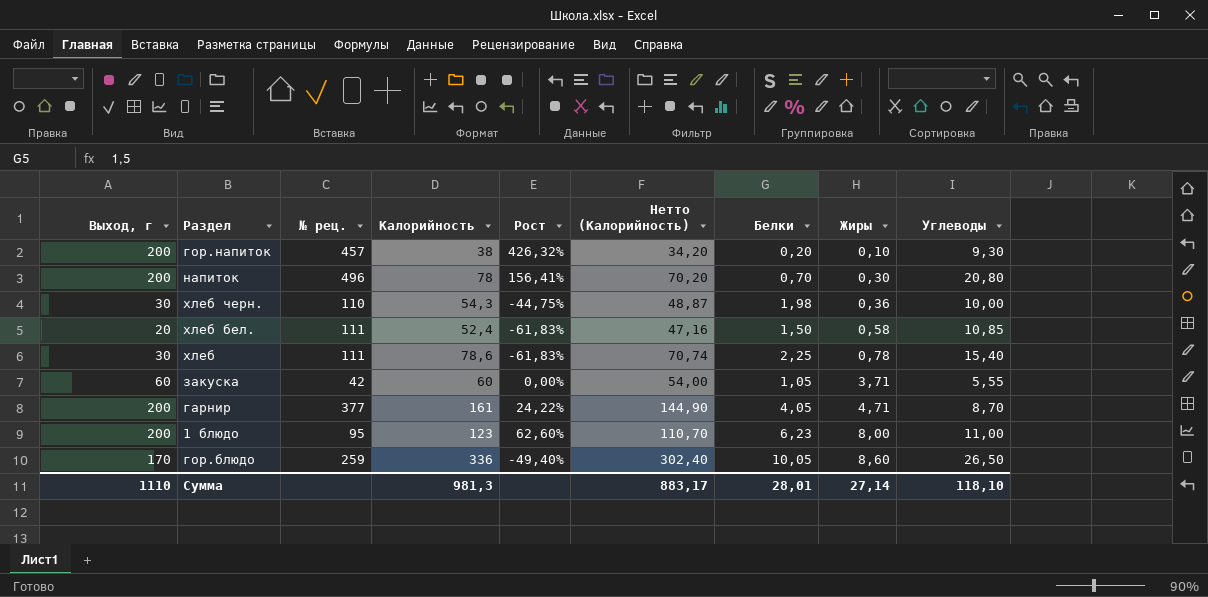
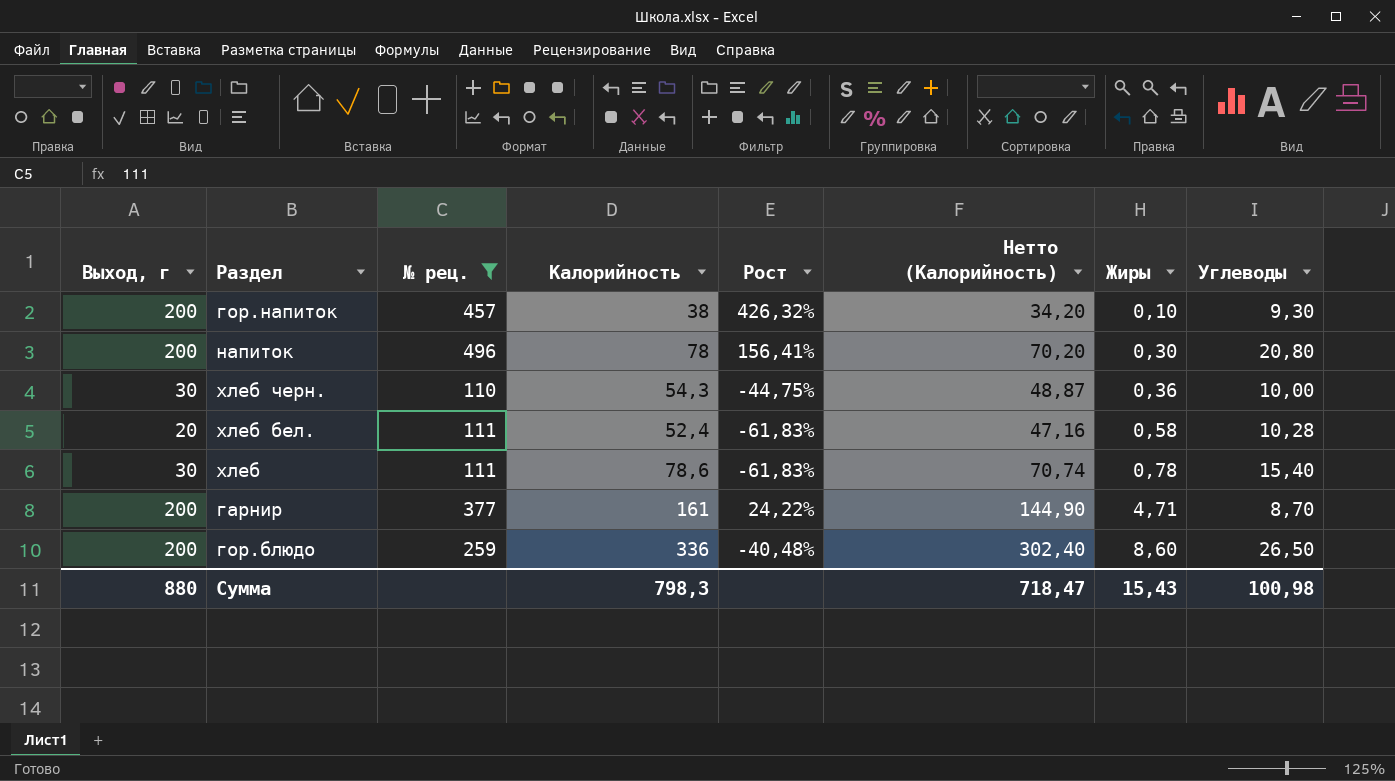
filter: none -> № рец. >= 110
column Белки | position: 7 -> none
хлеб бел. | Углеводы: 10,85 -> 10,28
гор.блюдо | Выход, г: 170 -> 200
гор.блюдо | Рост: -49,40% -> -40,48%
Сумма | Выход, г: 1110 -> 880
Сумма | Калорийность: 981,3 -> 798,3
Сумма | Нетто (Калорийность): 883,17 -> 718,47
Сумма | Жиры: 27,14 -> 15,43
Сумма | Углеводы: 118,10 -> 100,98

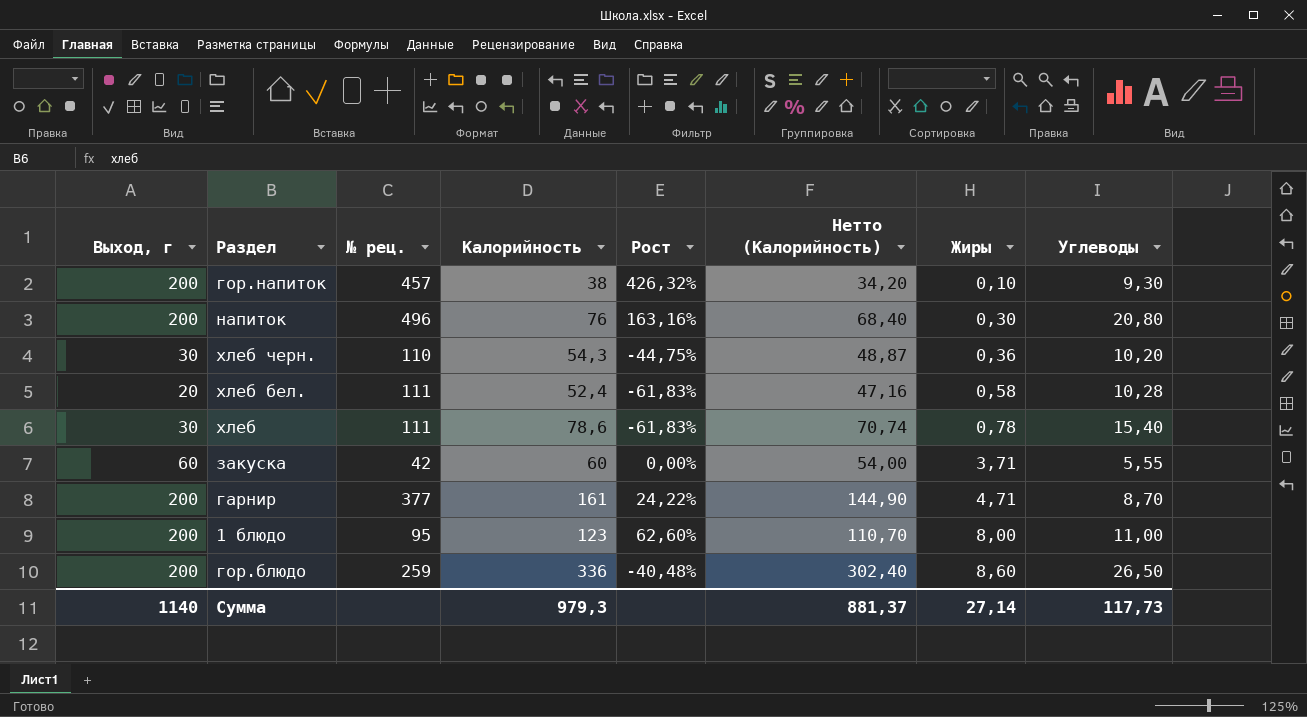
filter: № рец. >= 110 -> none
напиток | Калорийность: 78 -> 76
напиток | Рост: 156,41% -> 163,16%
напиток | Нетто (Калорийность): 70,20 -> 68,40
хлеб черн. | Углеводы: 10,00 -> 10,20
Сумма | Выход, г: 880 -> 1140
Сумма | Калорийность: 798,3 -> 979,3
Сумма | Нетто (Калорийность): 718,47 -> 881,37
Сумма | Жиры: 15,43 -> 27,14
Сумма | Углеводы: 100,98 -> 117,73

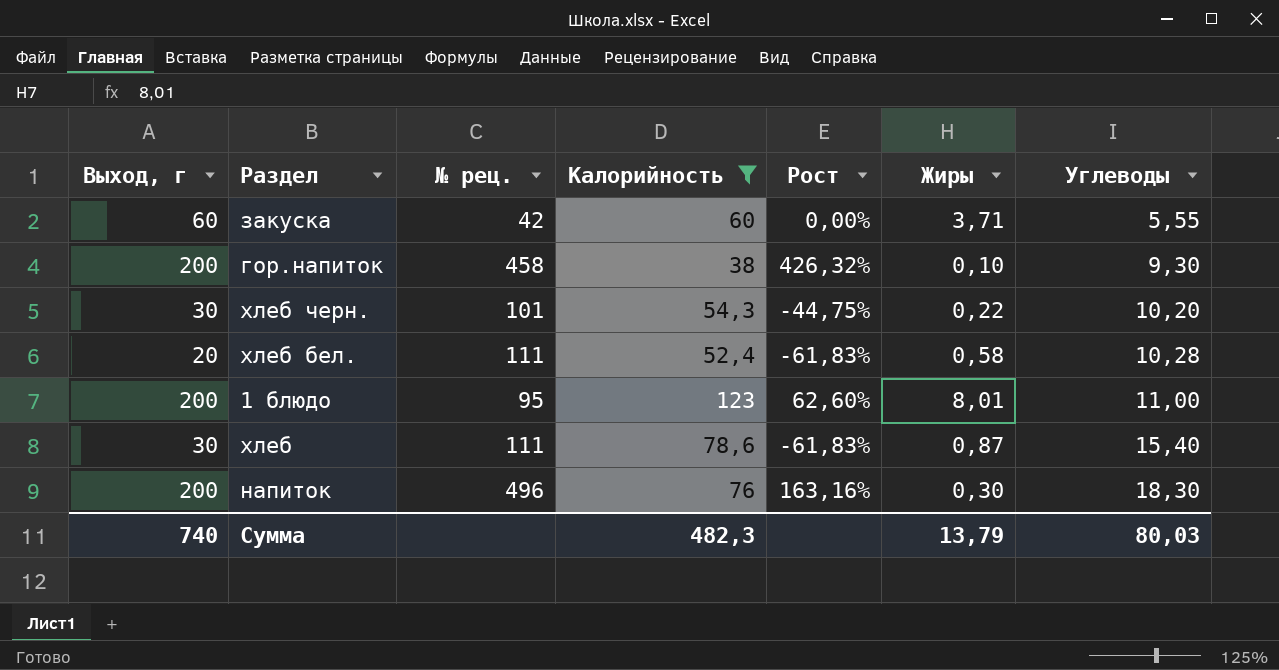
filter: none -> Калорийность <= 123
row order: Жиры ascending -> Углеводы ascending
column Нетто (Калорийность) | formula: [Калорийность] * 0,9 -> none
гор.напиток | № рец.: 457 -> 458
хлеб черн. | № рец.: 110 -> 101
хлеб черн. | Жиры: 0,36 -> 0,22
1 блюдо | Жиры: 8,00 -> 8,01
хлеб | Жиры: 0,78 -> 0,87
напиток | Углеводы: 20,80 -> 18,30
Сумма | Выход, г: 1140 -> 740
Сумма | Калорийность: 979,3 -> 482,3
Сумма | Жиры: 27,14 -> 13,79
Сумма | Углеводы: 117,73 -> 80,03

